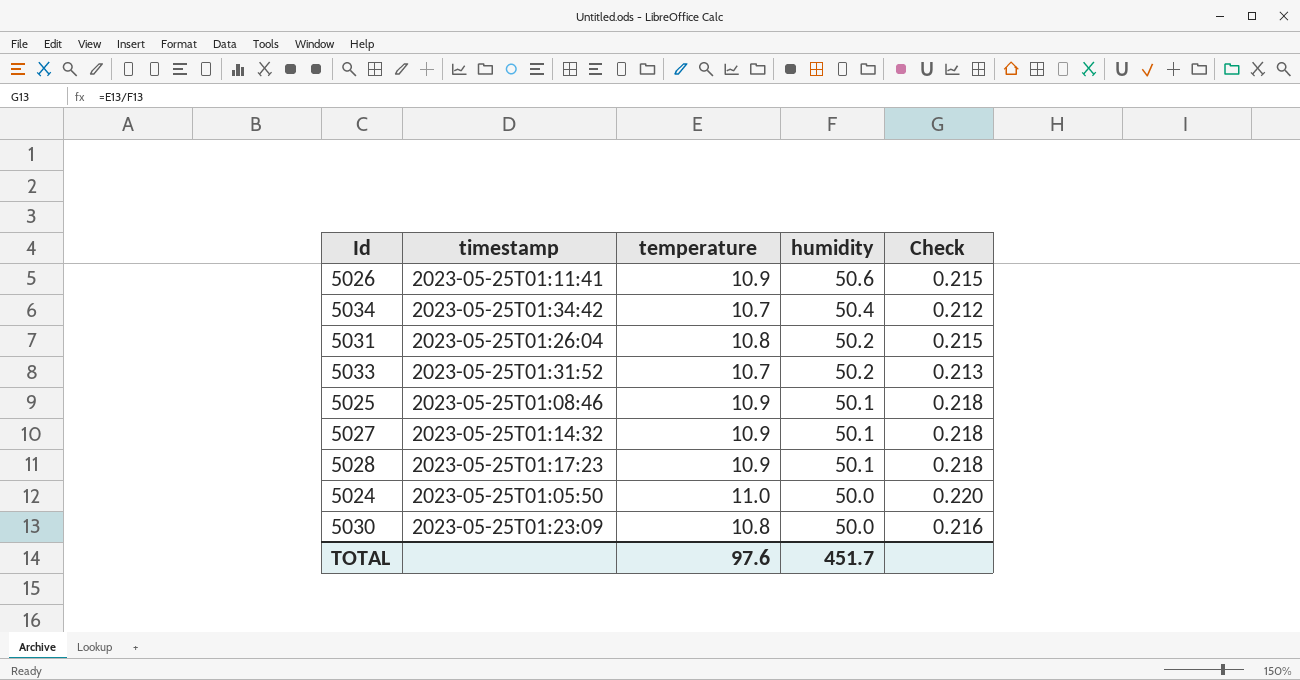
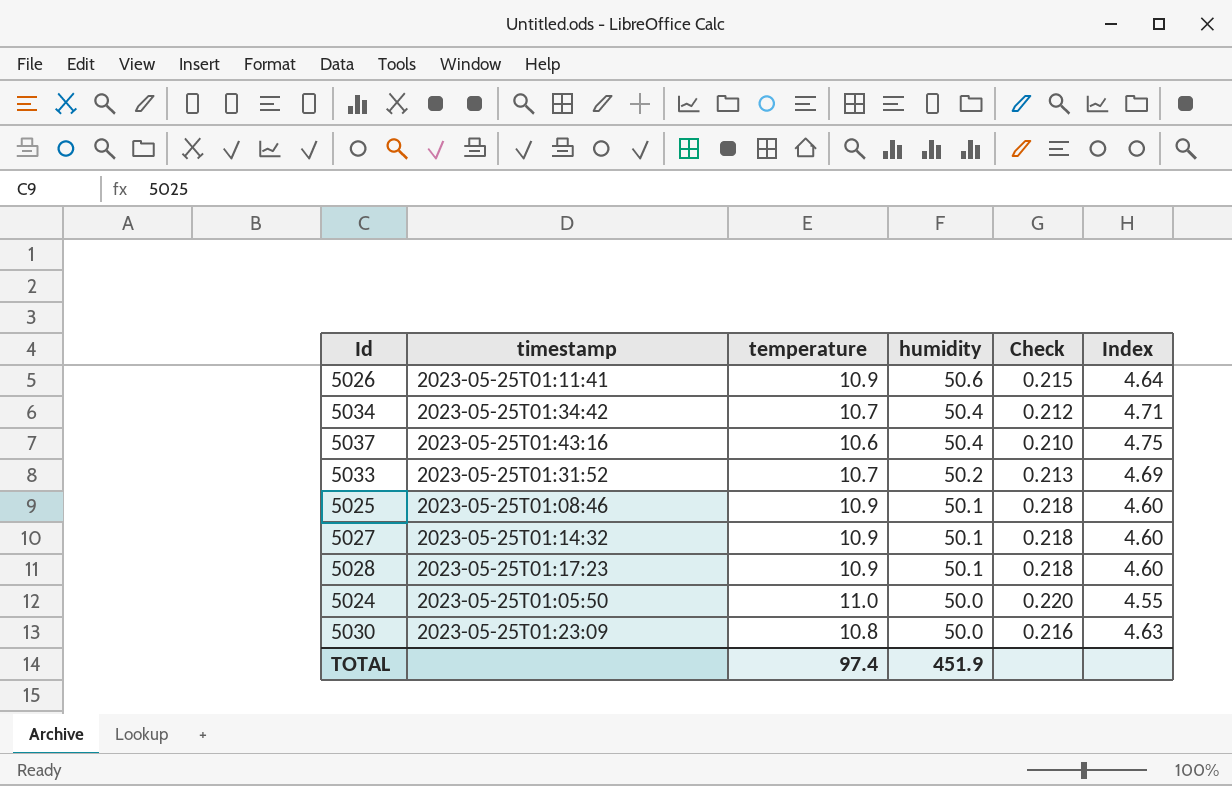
column Index | formula: none -> [humidity] / [temperature]
row 5031: 2023-05-25T01:26:04 | 10.8 | 50.2 | 0.215 -> none
row 5037: none -> 2023-05-25T01:43:16 | 10.6 | 50.4 | 0.210 | 4.75
TOTAL | temperature: 97.6 -> 97.4
TOTAL | humidity: 451.7 -> 451.9

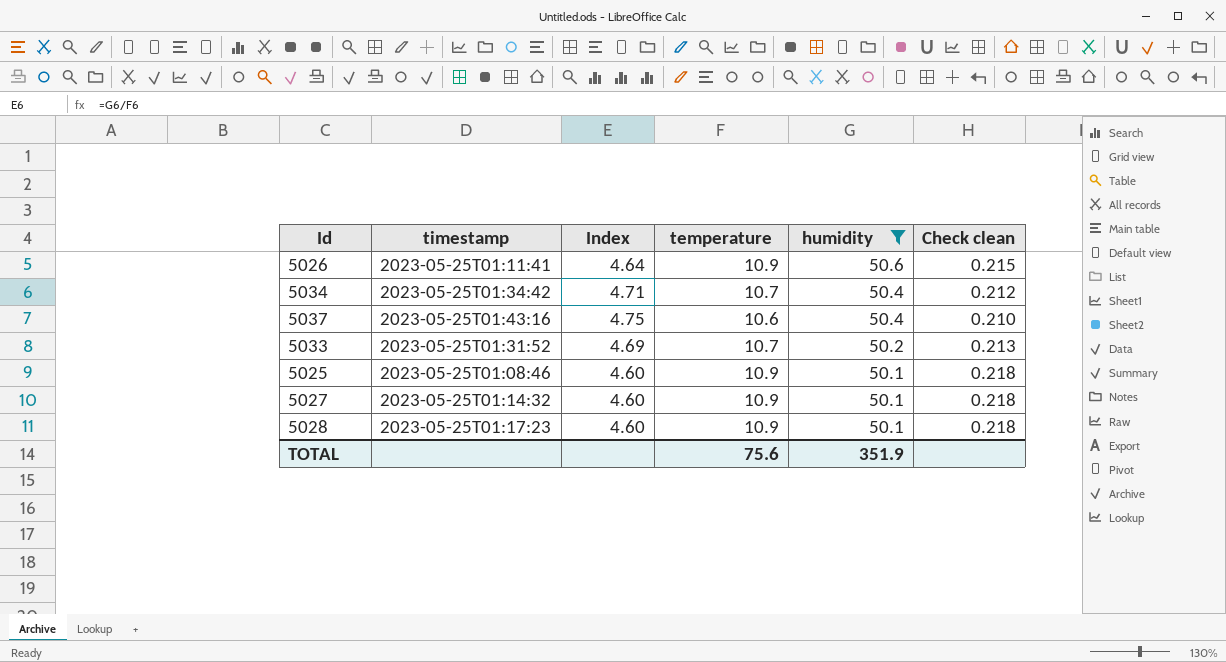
filter: none -> humidity != 50.0
column Index | position: 6 -> 3
column name: Check -> Check clean
TOTAL | temperature: 97.4 -> 75.6
TOTAL | humidity: 451.9 -> 351.9

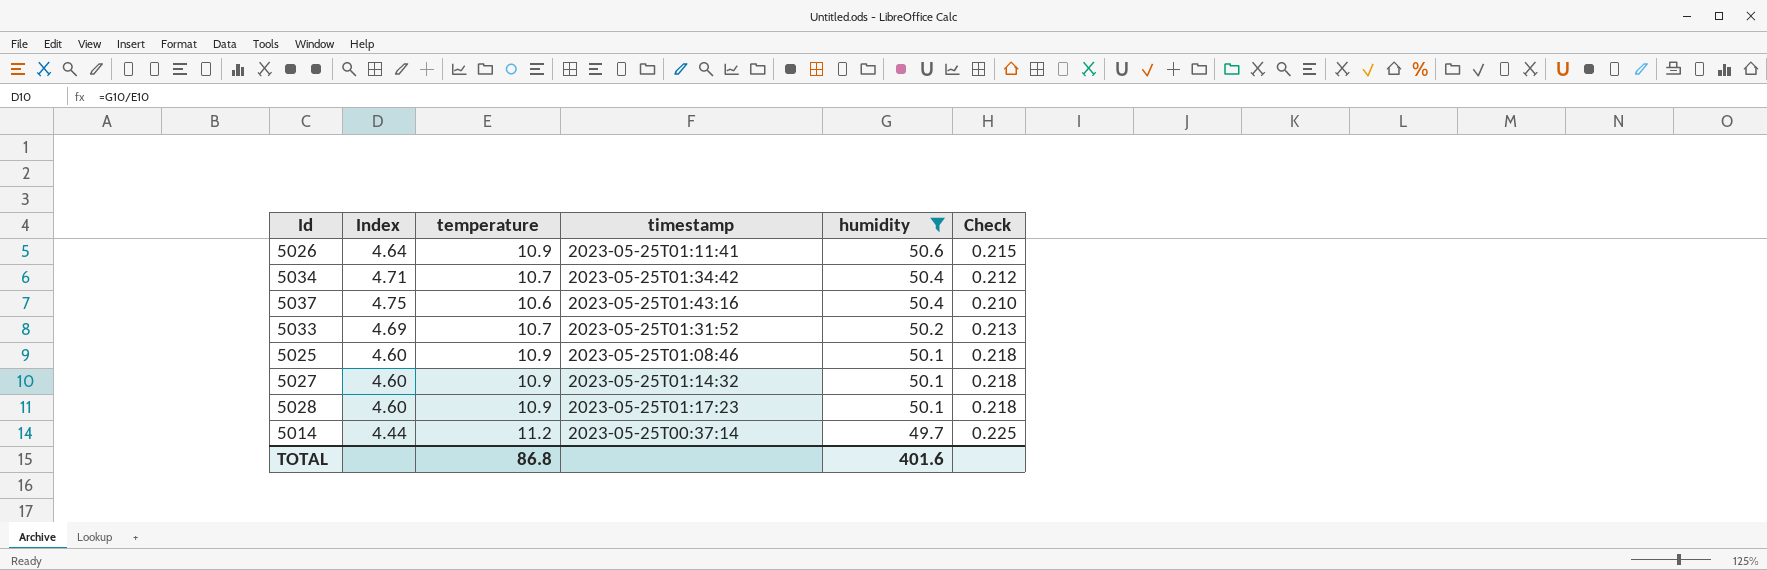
column timestamp | position: 2 -> 4
column name: Check clean -> Check
row 5014: none -> 4.44 | 11.2 | 2023-05-25T00:37:14 | 49.7 | 0.225
TOTAL | temperature: 75.6 -> 86.8
TOTAL | humidity: 351.9 -> 401.6

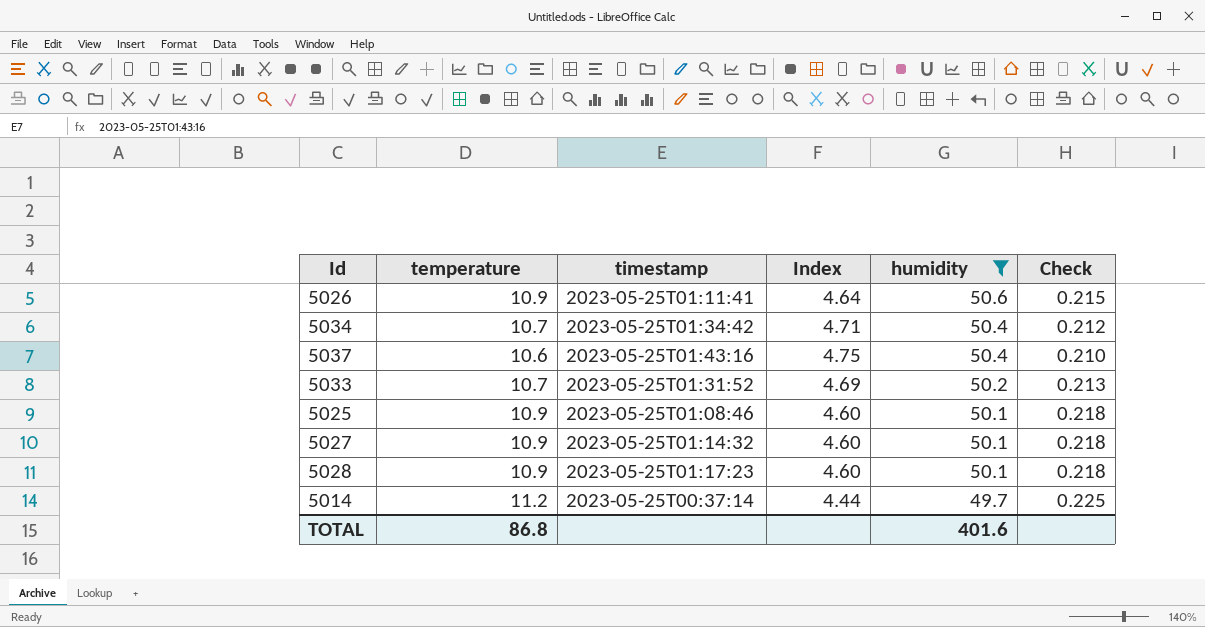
column Index | position: 2 -> 4

